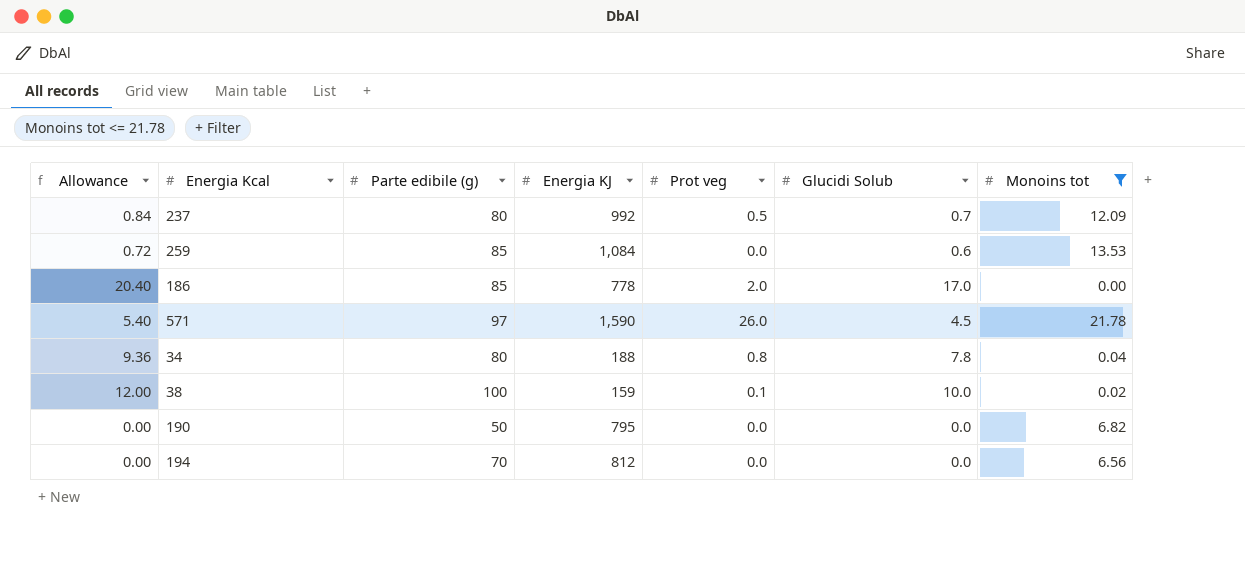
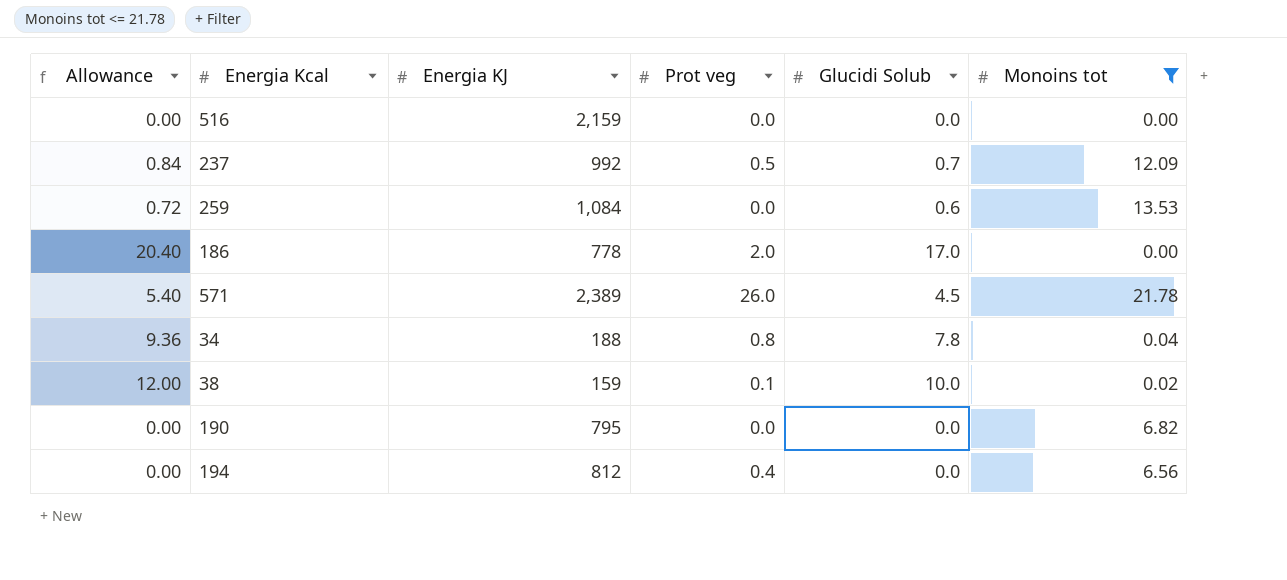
column Parte edibile (g) | position: 3 -> none
row 516: none -> 0.00 | 2,159 | 0.0 | 0.0 | 0.00
571 | Energia KJ: 1,590 -> 2,389
194 | Prot veg: 0.0 -> 0.4

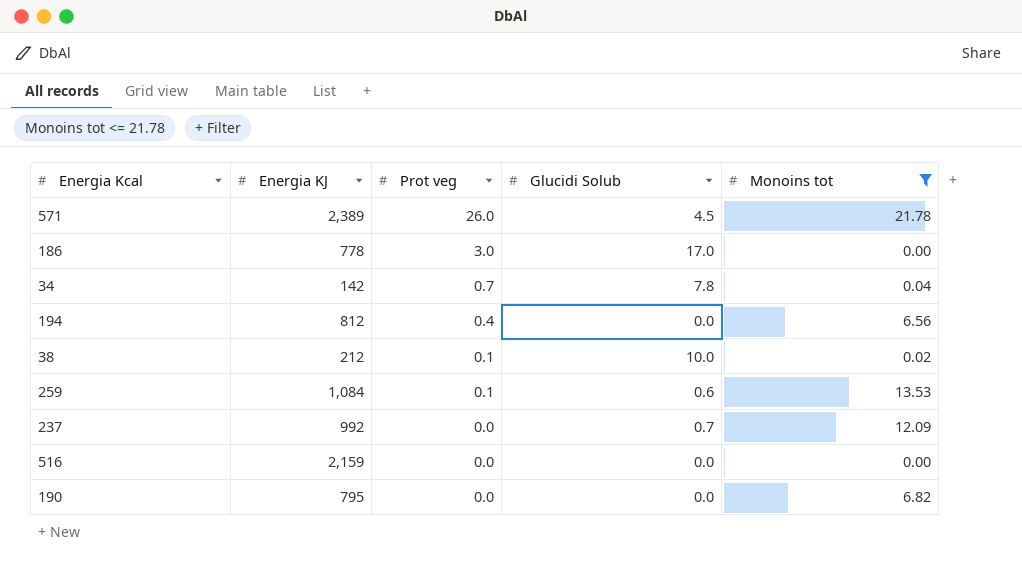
row order: none -> Prot veg descending
column Allowance | formula: [Glucidi Solub] * 1.2 -> none
186 | Prot veg: 2.0 -> 3.0
34 | Energia KJ: 188 -> 142
34 | Prot veg: 0.8 -> 0.7
38 | Energia KJ: 159 -> 212
259 | Prot veg: 0.0 -> 0.1
237 | Prot veg: 0.5 -> 0.0

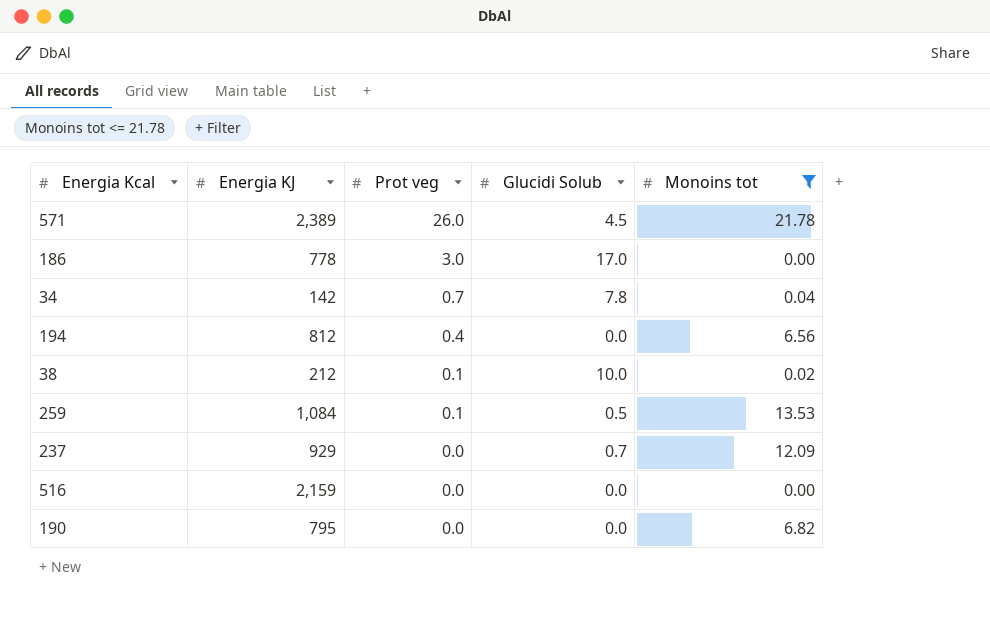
259 | Glucidi Solub: 0.6 -> 0.5
237 | Energia KJ: 992 -> 929

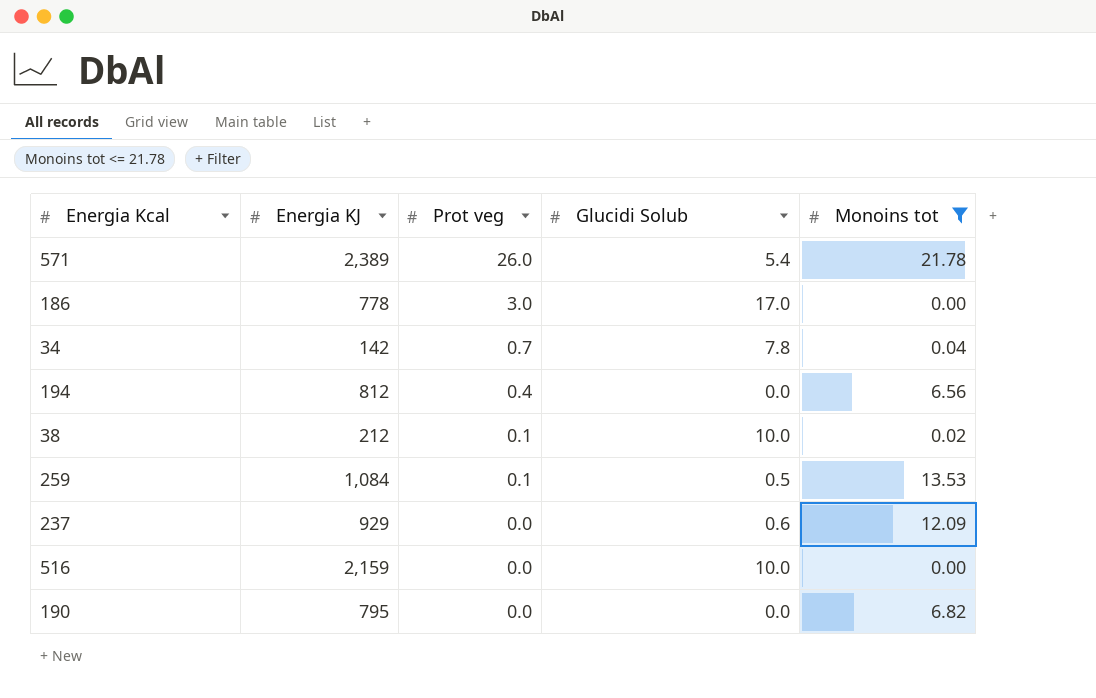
571 | Glucidi Solub: 4.5 -> 5.4
237 | Glucidi Solub: 0.7 -> 0.6
516 | Glucidi Solub: 0.0 -> 10.0

